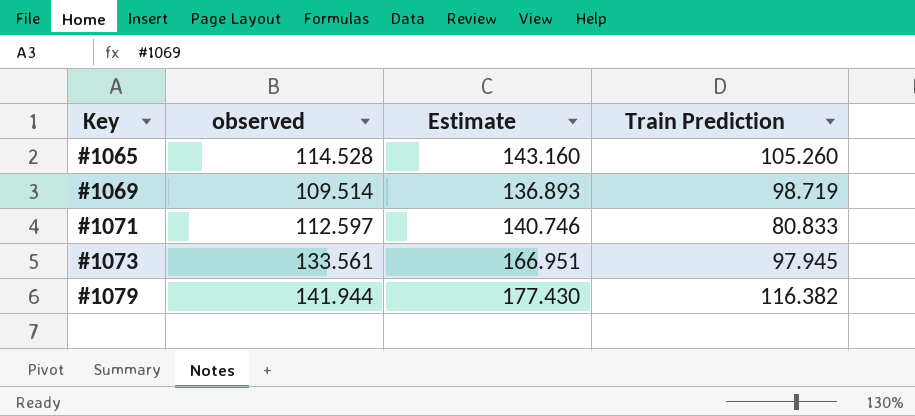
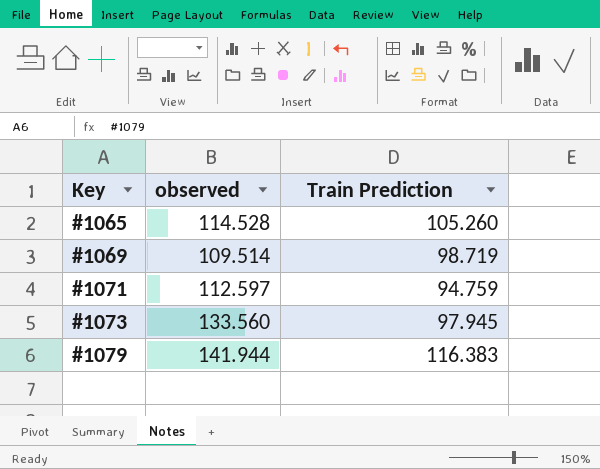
column Estimate | formula: [observed] * 1.25 -> none
#1071 | Train Prediction: 80.833 -> 94.759
#1073 | observed: 133.561 -> 133.560
#1079 | Train Prediction: 116.382 -> 116.383

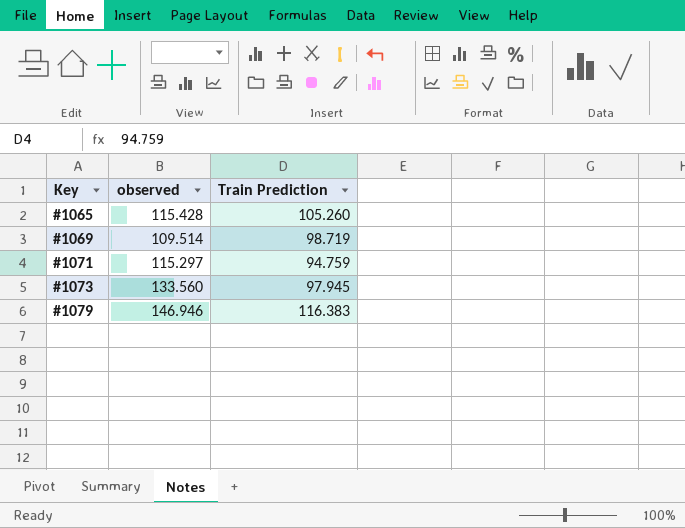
#1065 | observed: 114.528 -> 115.428
#1071 | observed: 112.597 -> 115.297
#1079 | observed: 141.944 -> 146.946

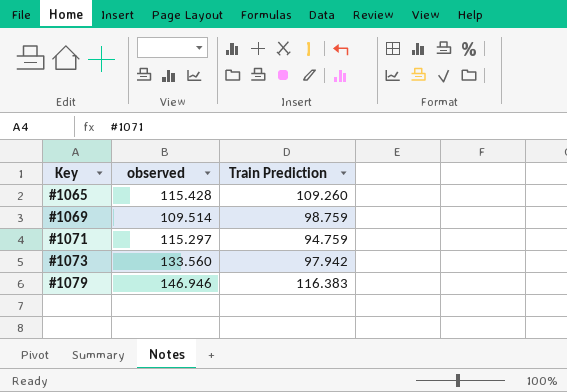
#1065 | Train Prediction: 105.260 -> 109.260
#1069 | Train Prediction: 98.719 -> 98.759
#1073 | Train Prediction: 97.945 -> 97.942

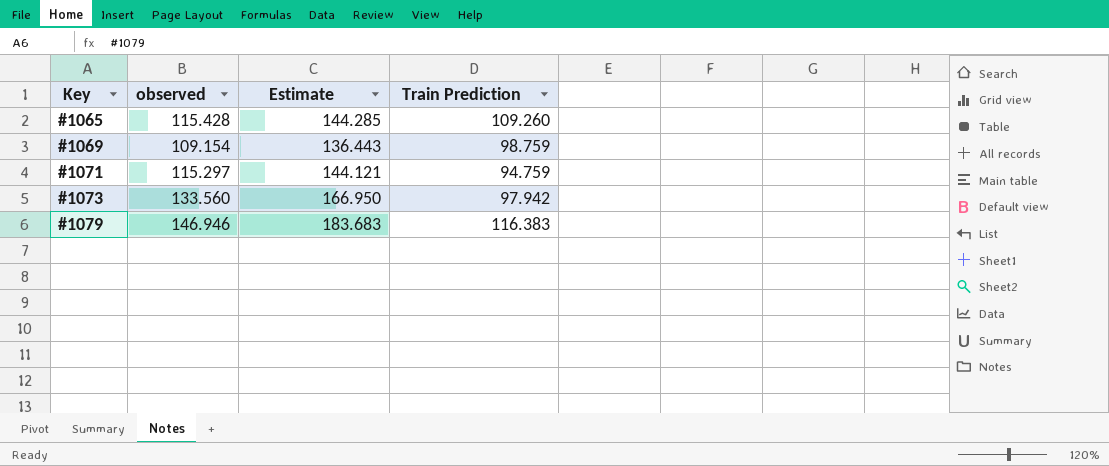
column Estimate | formula: none -> [observed] * 1.25
#1069 | observed: 109.514 -> 109.154

